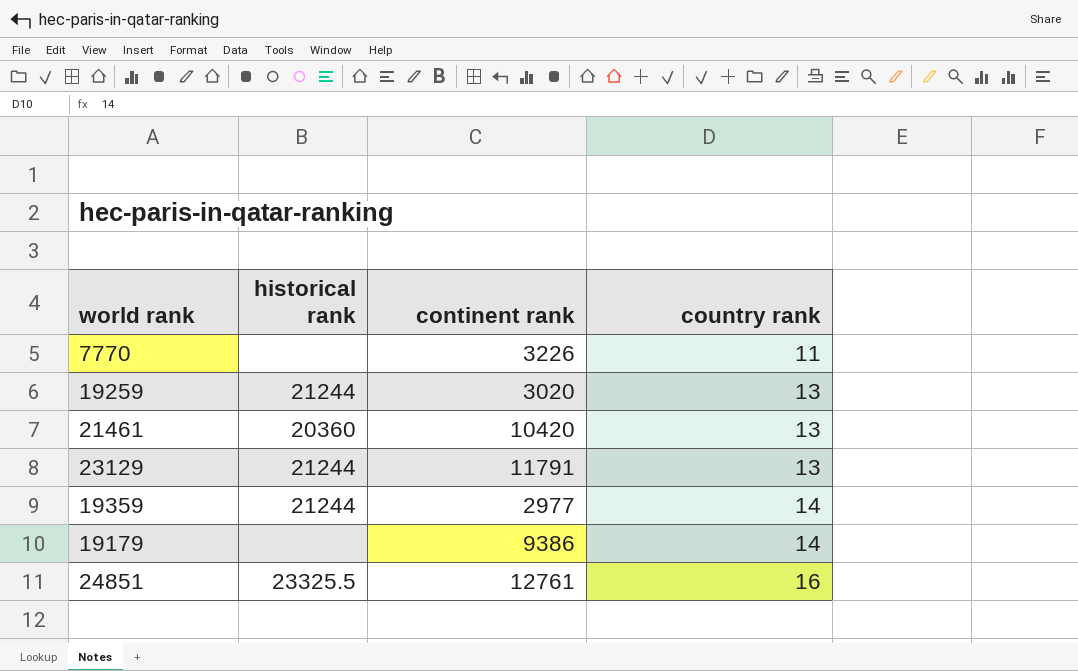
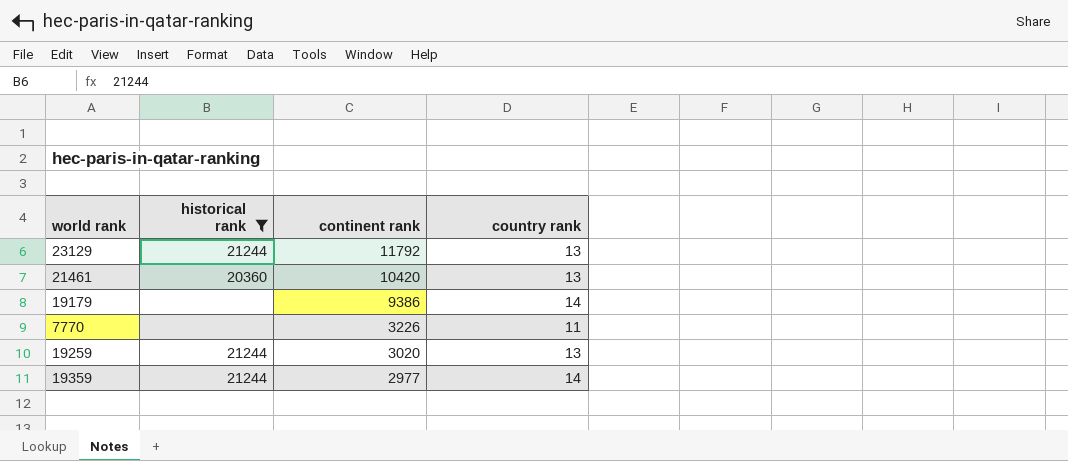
filter: none -> historical rank != 23325.5
row order: country rank ascending -> continent rank descending
23129 | continent rank: 11791 -> 11792

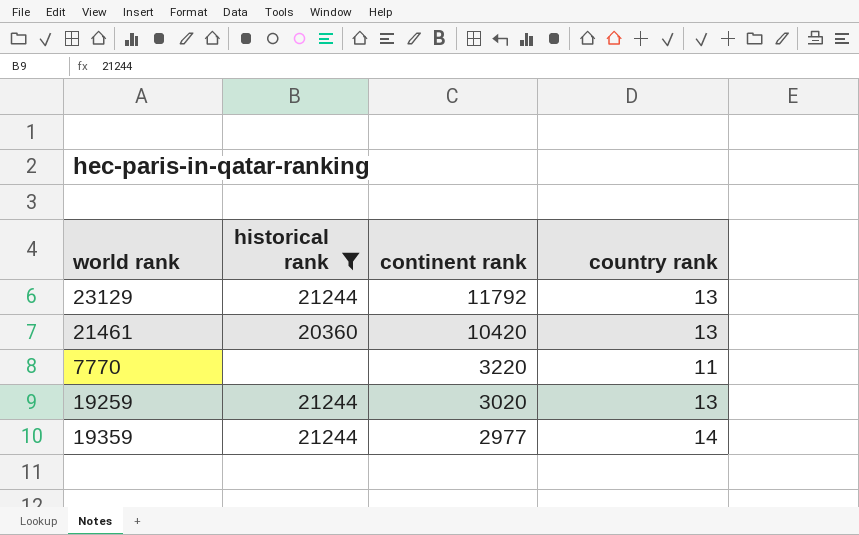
row 19179: none | 9386 | 14 -> none
7770 | continent rank: 3226 -> 3220

